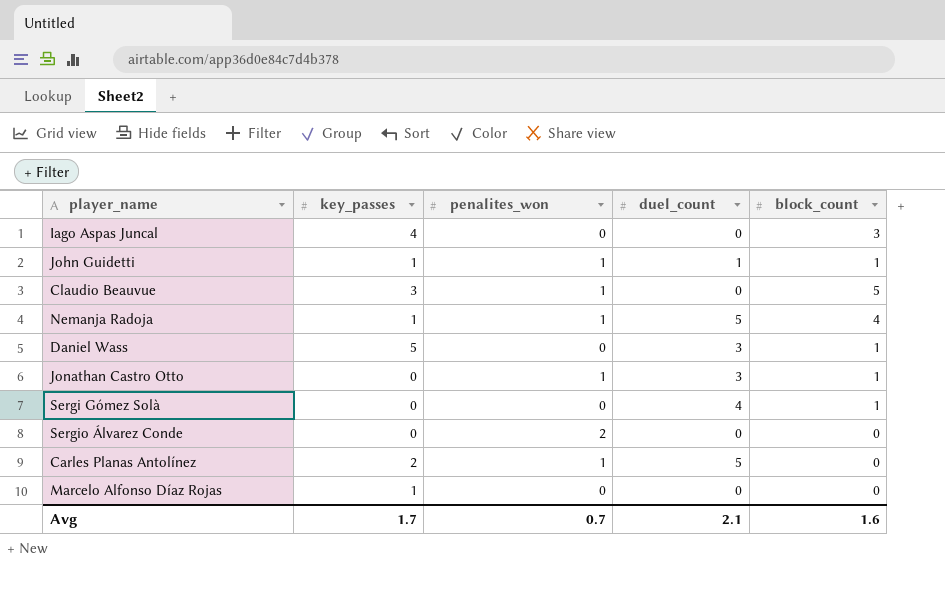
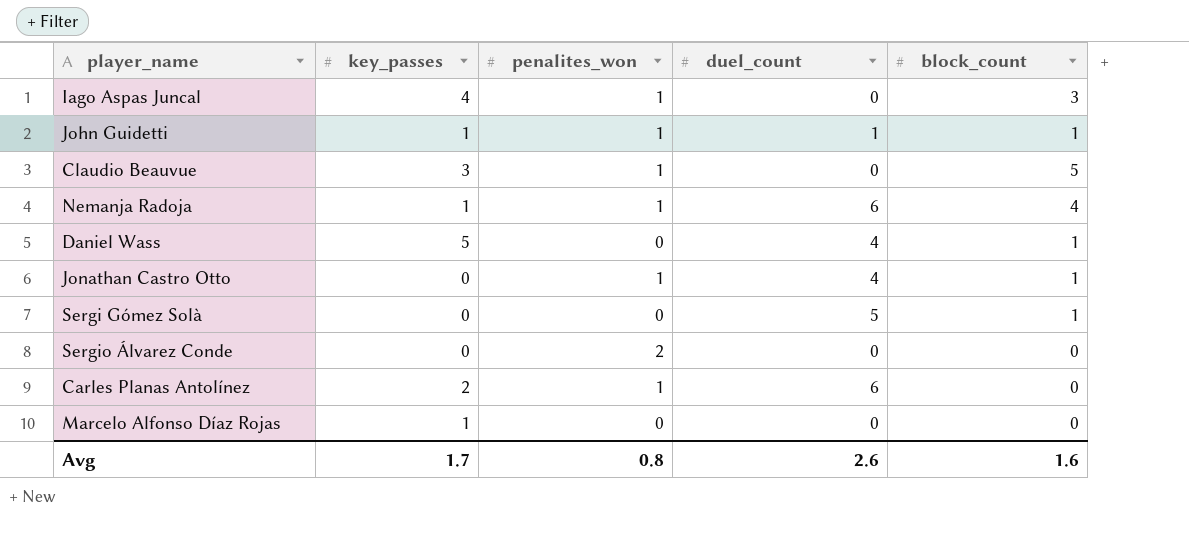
Iago Aspas Juncal | penalites_won: 0 -> 1
Nemanja Radoja | duel_count: 5 -> 6
Daniel Wass | duel_count: 3 -> 4
Jonathan Castro Otto | duel_count: 3 -> 4
Sergi Gómez Solà | duel_count: 4 -> 5
Carles Planas Antolínez | duel_count: 5 -> 6
Avg | penalites_won: 0.7 -> 0.8
Avg | duel_count: 2.1 -> 2.6

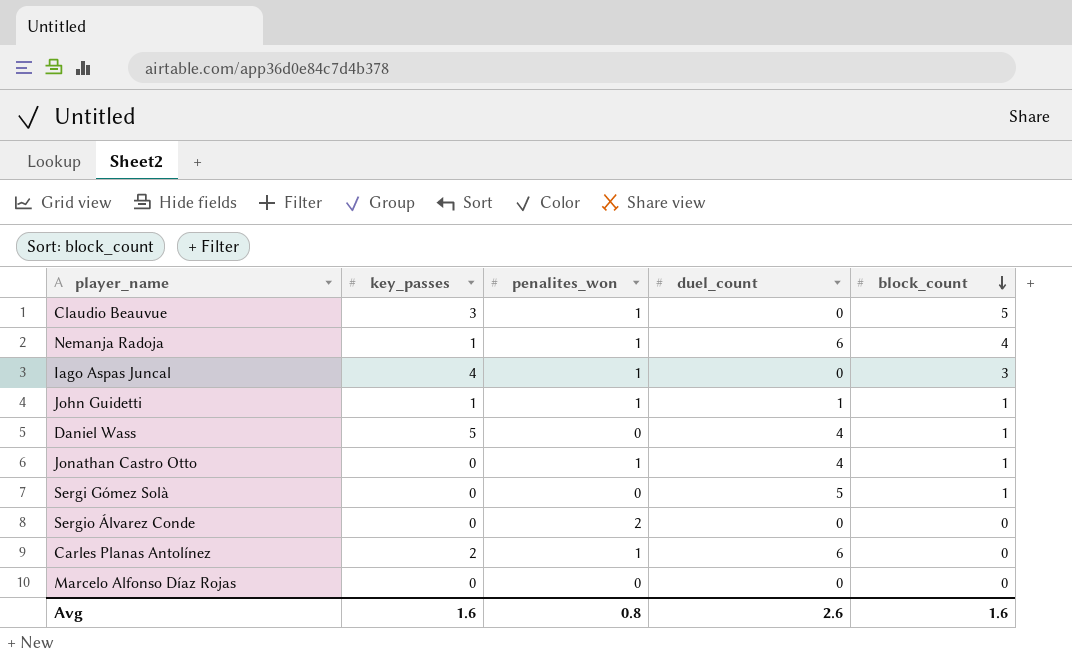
row order: none -> block_count descending
Marcelo Alfonso Díaz Rojas | key_passes: 1 -> 0
Avg | key_passes: 1.7 -> 1.6

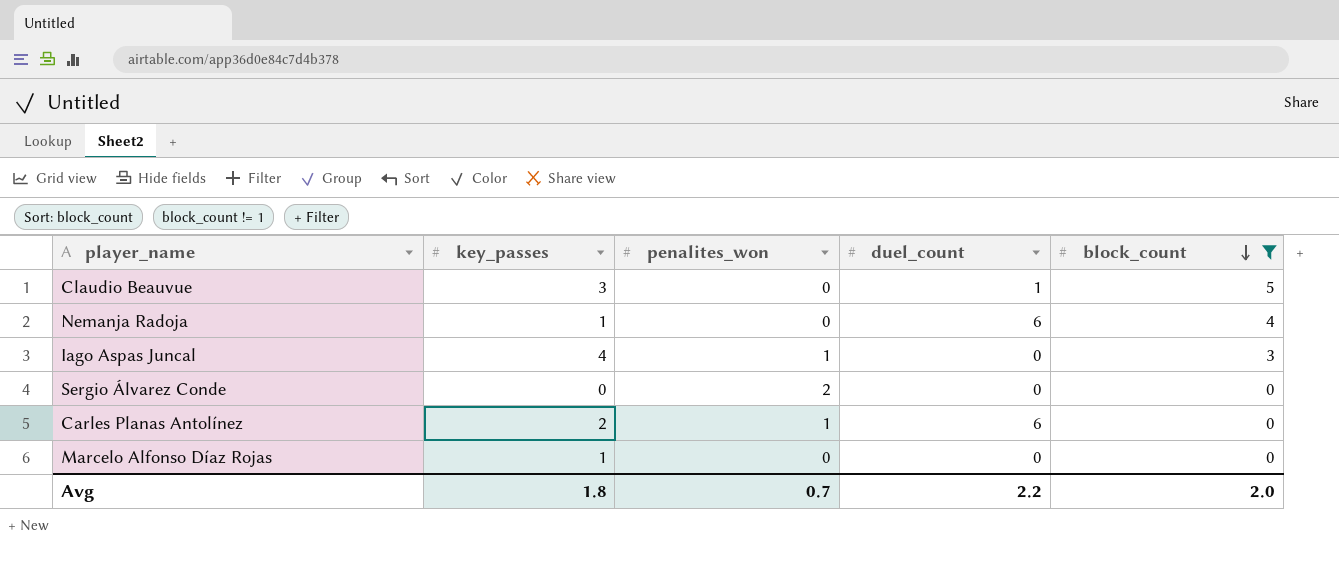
filter: none -> block_count != 1
Claudio Beauvue | penalites_won: 1 -> 0
Claudio Beauvue | duel_count: 0 -> 1
Nemanja Radoja | penalites_won: 1 -> 0
Marcelo Alfonso Díaz Rojas | key_passes: 0 -> 1
Avg | key_passes: 1.6 -> 1.8
Avg | penalites_won: 0.8 -> 0.7
Avg | duel_count: 2.6 -> 2.2
Avg | block_count: 1.6 -> 2.0

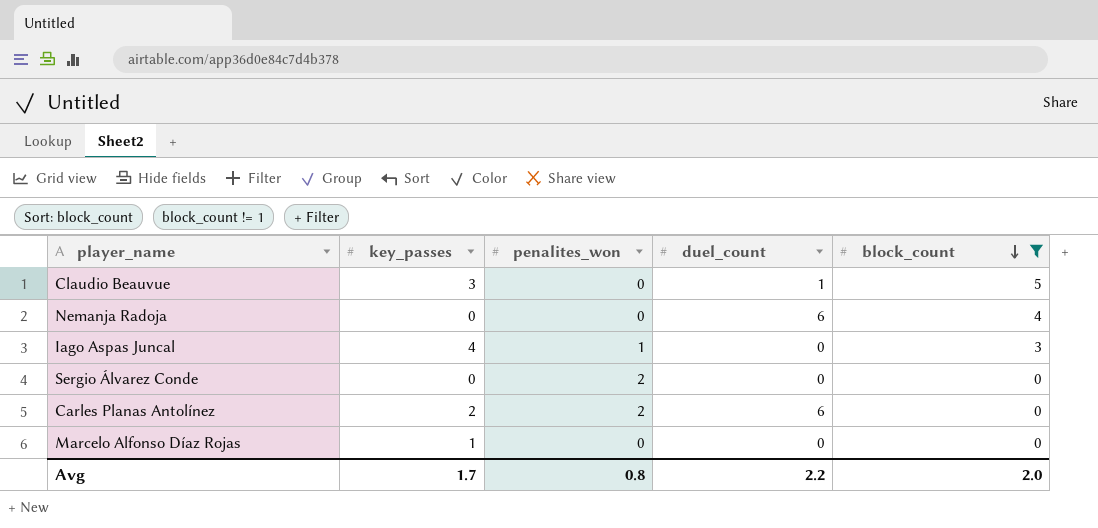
Nemanja Radoja | key_passes: 1 -> 0
Carles Planas Antolínez | penalites_won: 1 -> 2
Avg | key_passes: 1.8 -> 1.7
Avg | penalites_won: 0.7 -> 0.8

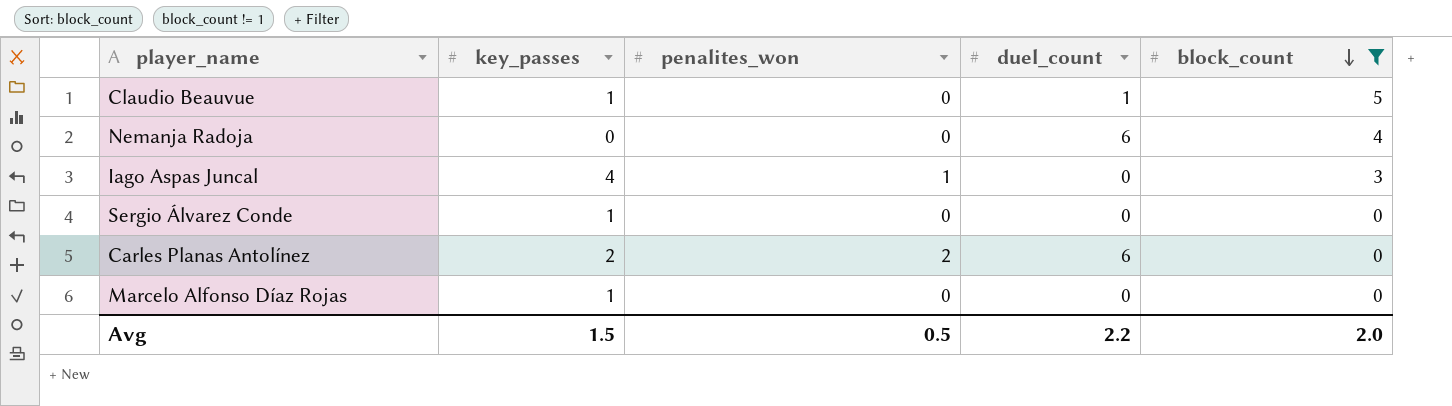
Claudio Beauvue | key_passes: 3 -> 1
Sergio Álvarez Conde | key_passes: 0 -> 1
Sergio Álvarez Conde | penalites_won: 2 -> 0
Avg | key_passes: 1.7 -> 1.5
Avg | penalites_won: 0.8 -> 0.5

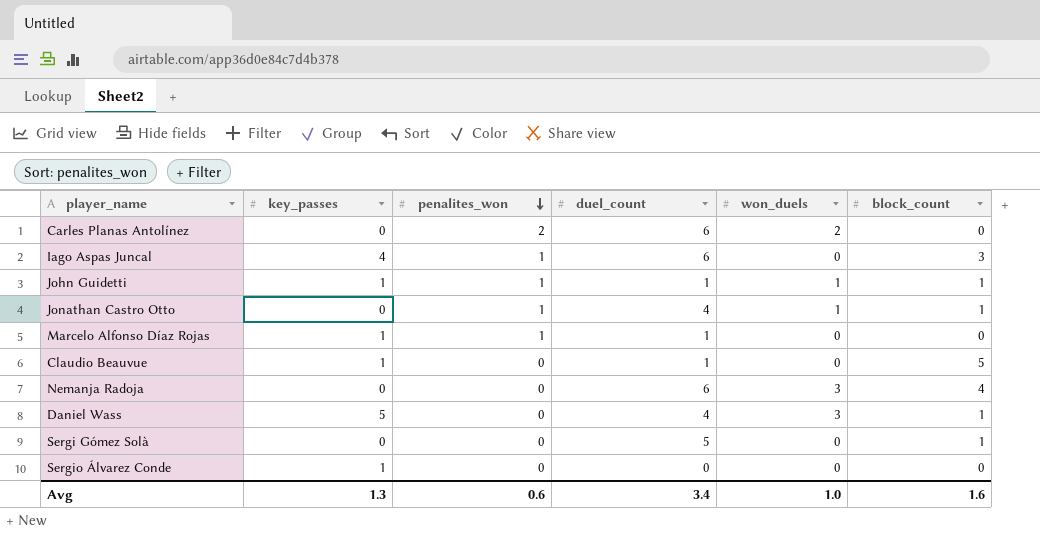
filter: block_count != 1 -> none
row order: block_count descending -> penalites_won descending
column won_duels | position: none -> 5
Carles Planas Antolínez | key_passes: 2 -> 0
Iago Aspas Juncal | duel_count: 0 -> 6
Marcelo Alfonso Díaz Rojas | penalites_won: 0 -> 1
Marcelo Alfonso Díaz Rojas | duel_count: 0 -> 1
Avg | key_passes: 1.5 -> 1.3
Avg | penalites_won: 0.5 -> 0.6
Avg | duel_count: 2.2 -> 3.4
Avg | block_count: 2.0 -> 1.6

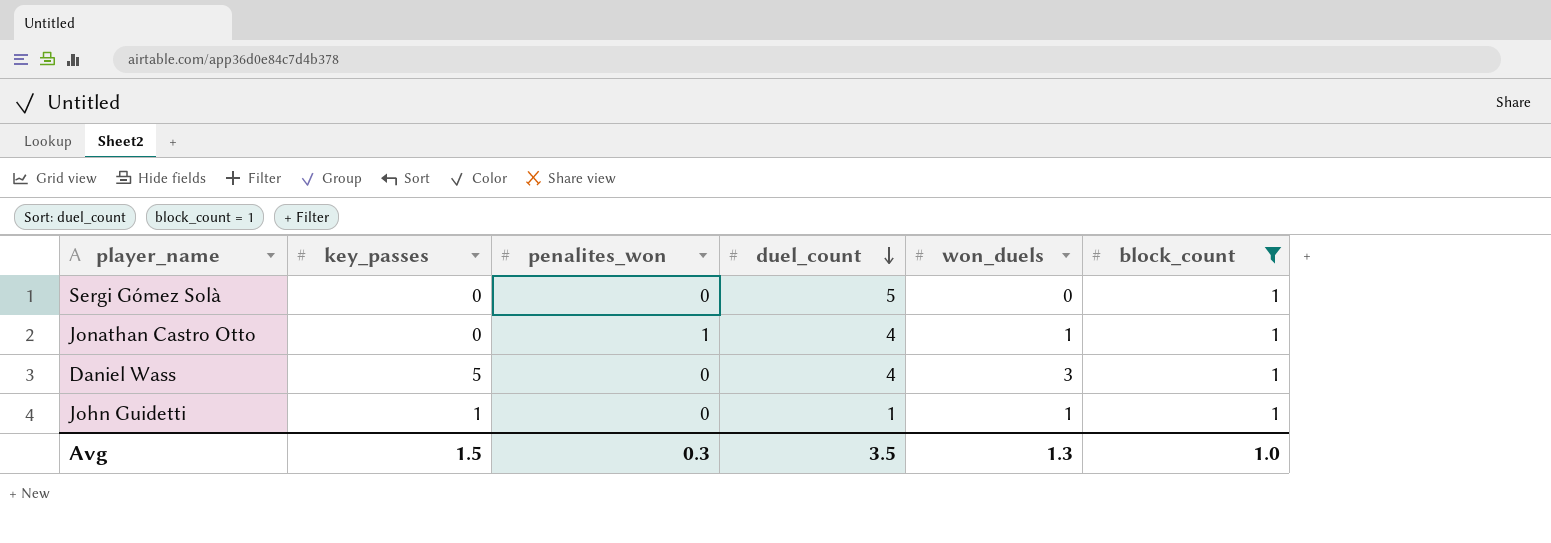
filter: none -> block_count = 1
row order: penalites_won descending -> duel_count descending
John Guidetti | penalites_won: 1 -> 0
Avg | key_passes: 1.3 -> 1.5
Avg | penalites_won: 0.6 -> 0.3
Avg | duel_count: 3.4 -> 3.5
Avg | won_duels: 1.0 -> 1.3
Avg | block_count: 1.6 -> 1.0

